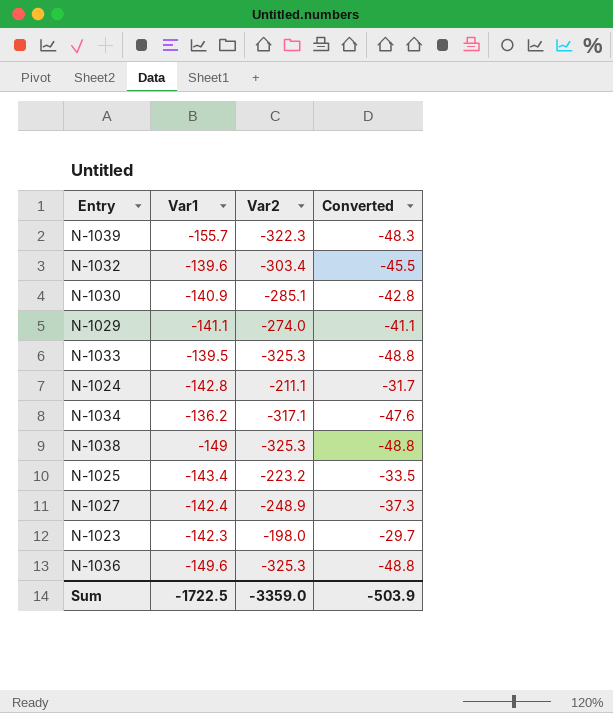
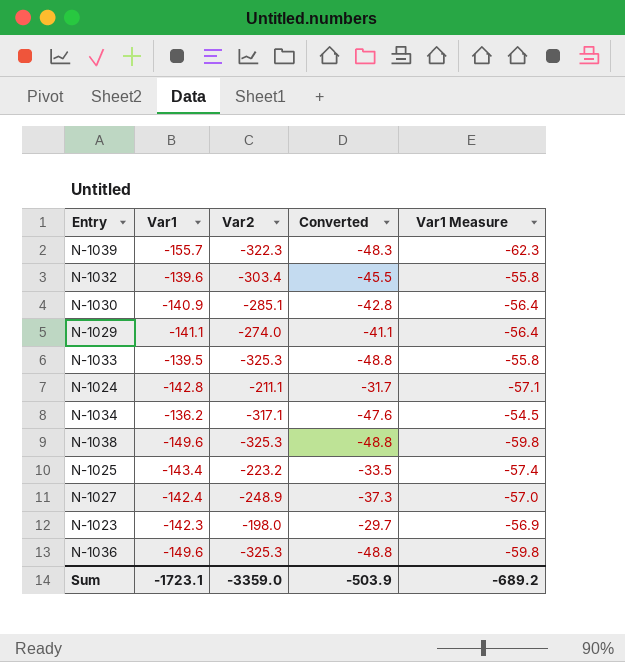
column Var1 Measure | formula: none -> [Var1] * 0.4
N-1038 | Var1: -149 -> -149.6
Sum | Var1: -1722.5 -> -1723.1

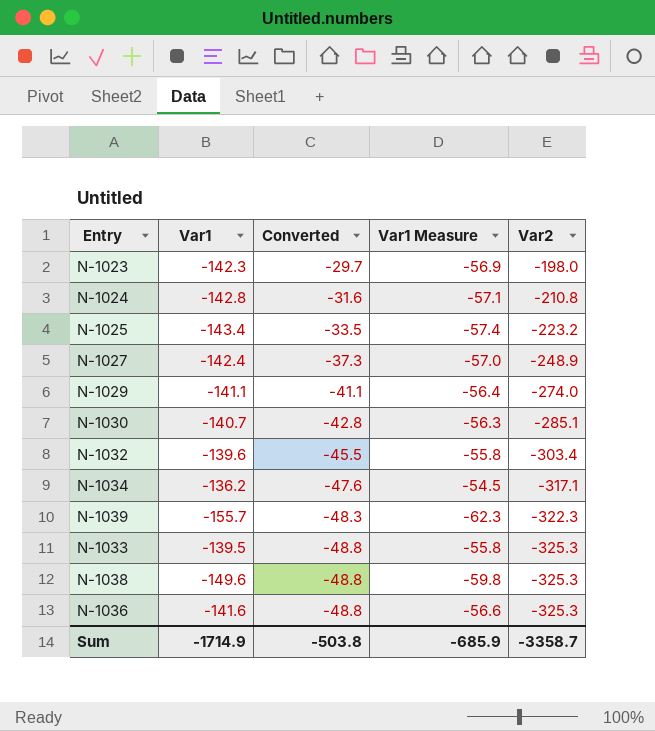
row order: none -> Converted descending
column Var2 | position: 3 -> 5
N-1024 | Converted: -31.7 -> -31.6
N-1024 | Var2: -211.1 -> -210.8
N-1030 | Var1: -140.9 -> -140.7
N-1030 | Var1 Measure: -56.4 -> -56.3
N-1036 | Var1: -149.6 -> -141.6
N-1036 | Var1 Measure: -59.8 -> -56.6
Sum | Var1: -1723.1 -> -1714.9
Sum | Converted: -503.9 -> -503.8
Sum | Var1 Measure: -689.2 -> -685.9
Sum | Var2: -3359.0 -> -3358.7

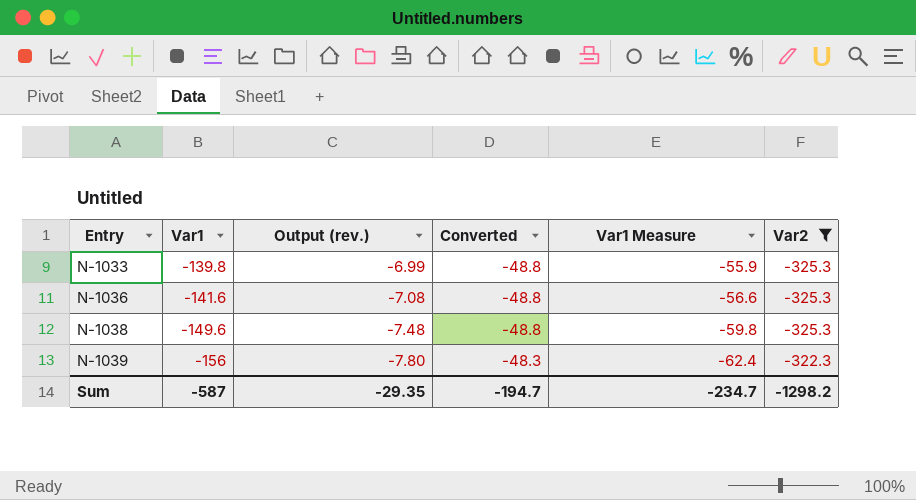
filter: none -> Var2 <= -322.3
row order: Converted descending -> Entry ascending
column Output (rev.) | formula: none -> [Var1] * 0.05
N-1033 | Var1: -139.5 -> -139.8
N-1033 | Var1 Measure: -55.8 -> -55.9
N-1039 | Var1: -155.7 -> -156
N-1039 | Var1 Measure: -62.3 -> -62.4
Sum | Var1: -1714.9 -> -587
Sum | Converted: -503.8 -> -194.7
Sum | Var1 Measure: -685.9 -> -234.7
Sum | Var2: -3358.7 -> -1298.2

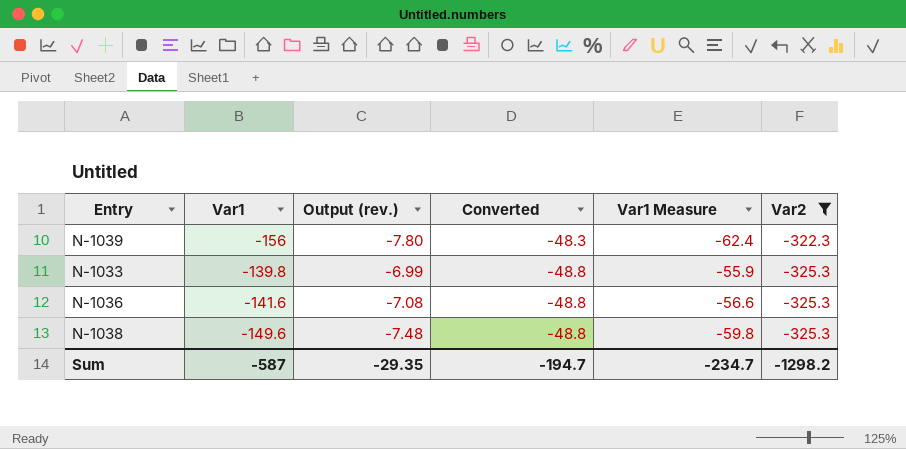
row order: Entry ascending -> Converted descending

